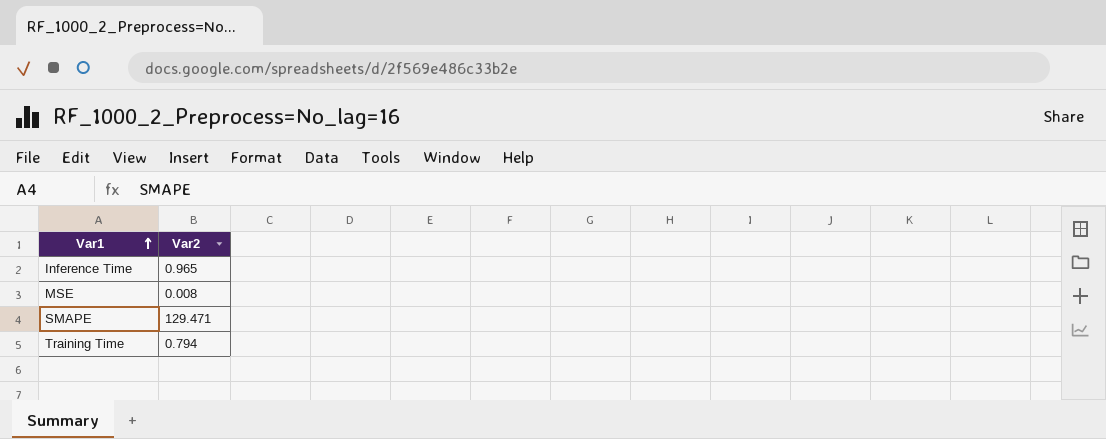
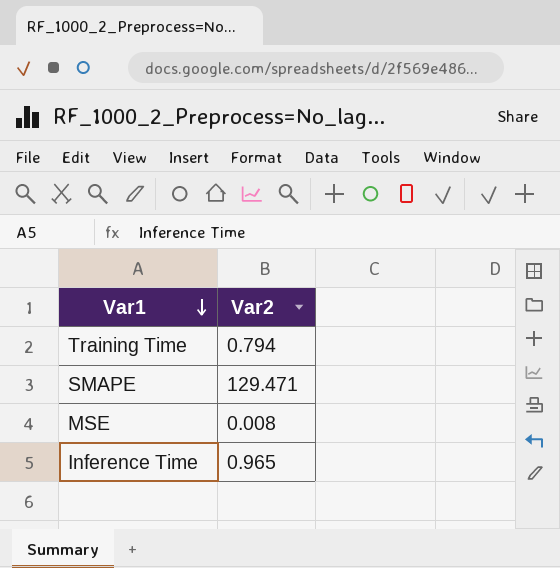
row order: Var1 ascending -> Var1 descending

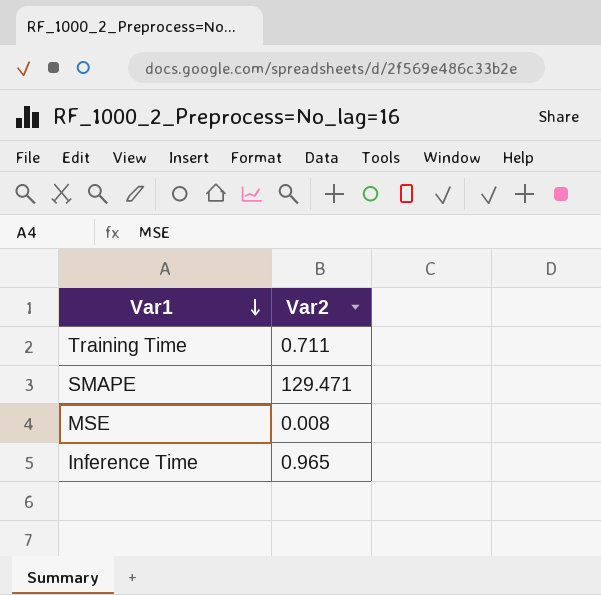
Training Time | Var2: 0.794 -> 0.711

